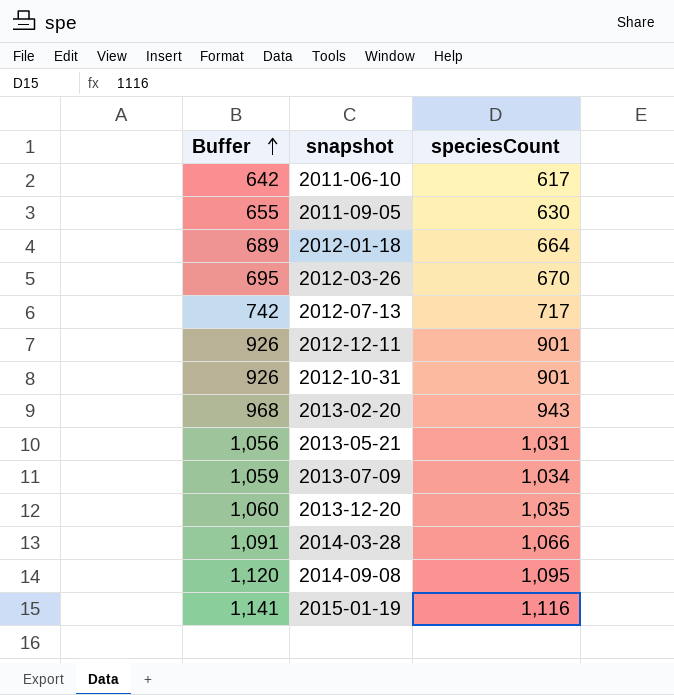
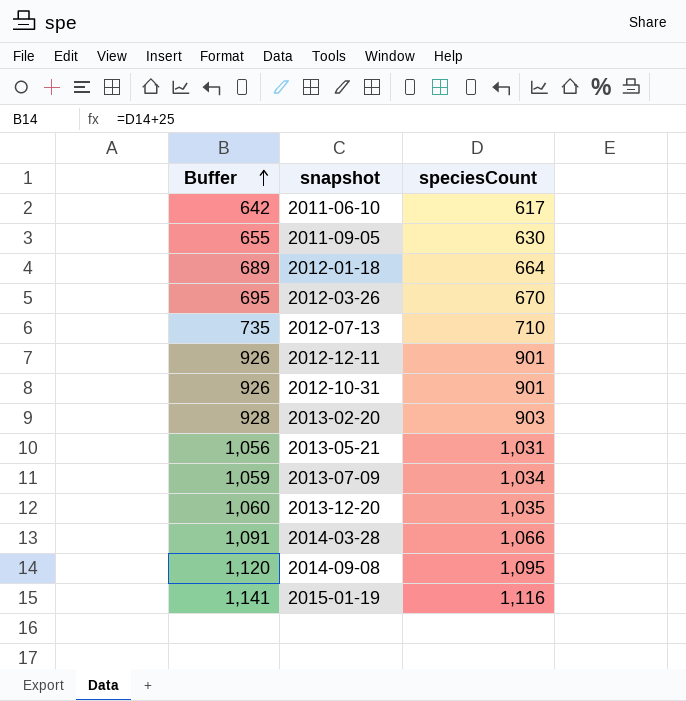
2012-07-13 | Buffer: 742 -> 735
2012-07-13 | speciesCount: 717 -> 710
2013-02-20 | Buffer: 968 -> 928
2013-02-20 | speciesCount: 943 -> 903

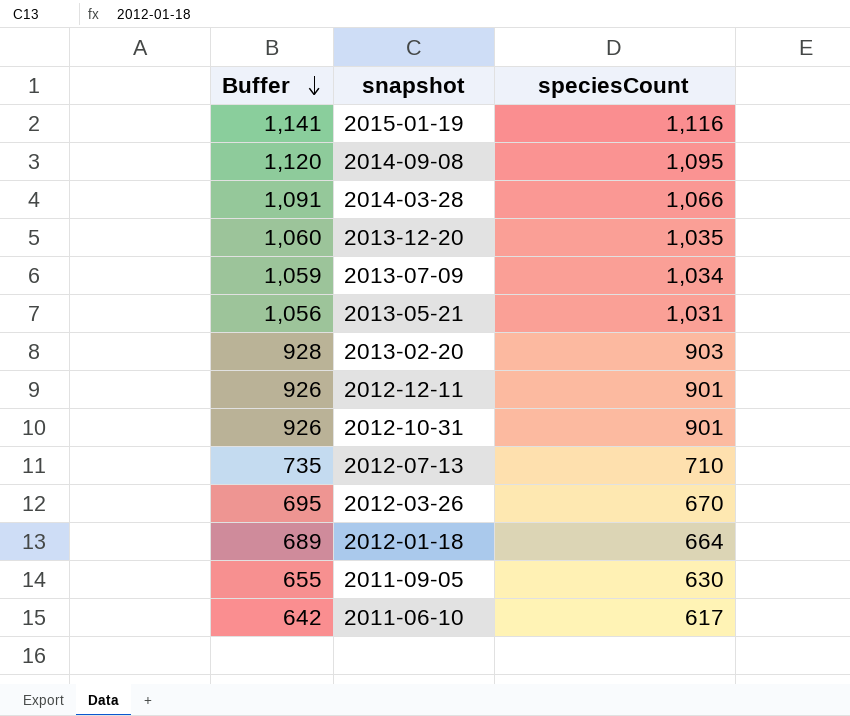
row order: Buffer ascending -> Buffer descending

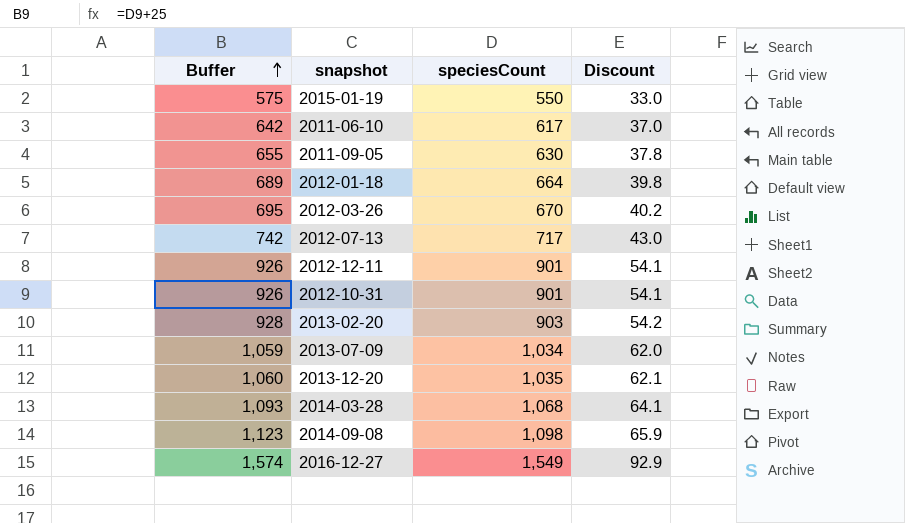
row order: Buffer descending -> Buffer ascending
column Discount | formula: none -> [speciesCount] * 0.06
row 2013-05-21: 1,056 | 1,031 -> none
2015-01-19 | Buffer: 1,141 -> 575
2015-01-19 | speciesCount: 1,116 -> 550
2012-07-13 | Buffer: 735 -> 742
2012-07-13 | speciesCount: 710 -> 717
2014-03-28 | Buffer: 1,091 -> 1,093
2014-03-28 | speciesCount: 1,066 -> 1,068
2014-09-08 | Buffer: 1,120 -> 1,123
2014-09-08 | speciesCount: 1,095 -> 1,098
row 2016-12-27: none -> 1,574 | 1,549 | 92.9

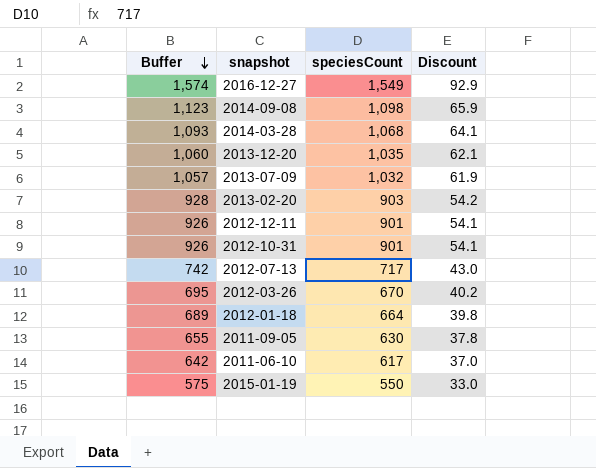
row order: Buffer ascending -> Buffer descending
2013-07-09 | Buffer: 1,059 -> 1,057
2013-07-09 | speciesCount: 1,034 -> 1,032
2013-07-09 | Discount: 62.0 -> 61.9

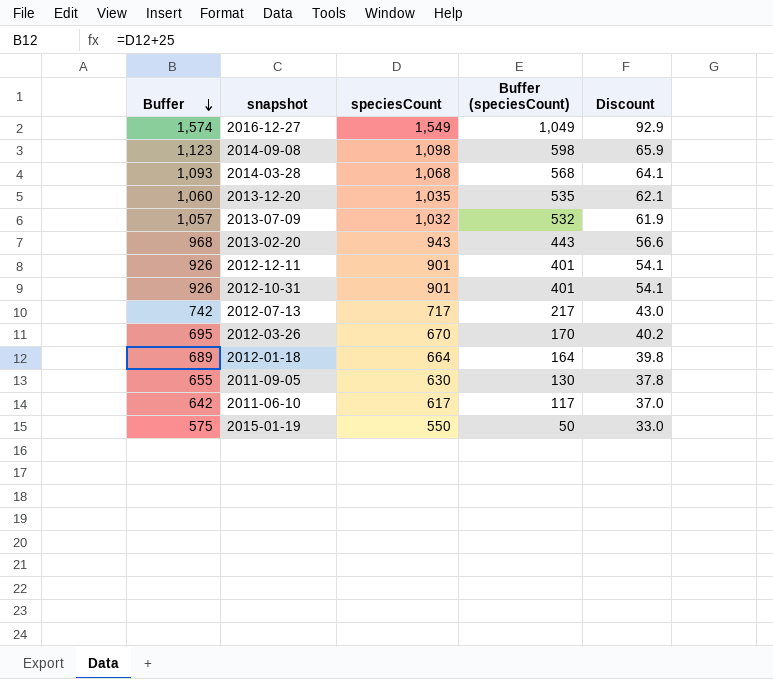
column Buffer (speciesCount) | formula: none -> [speciesCount] - 500
2013-02-20 | Buffer: 928 -> 968
2013-02-20 | speciesCount: 903 -> 943
2013-02-20 | Discount: 54.2 -> 56.6

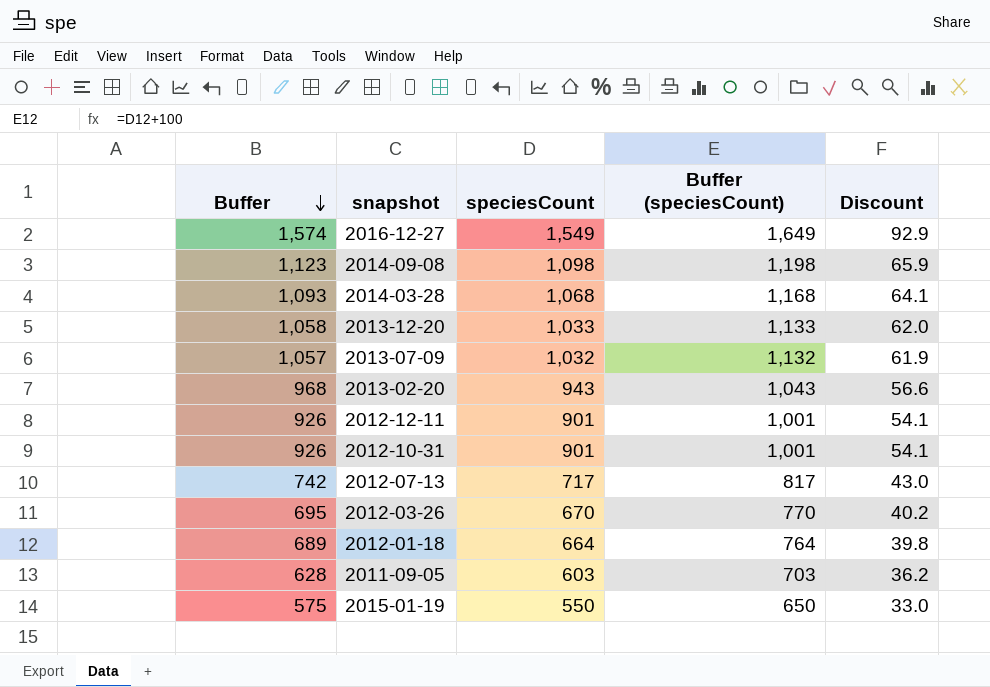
column Buffer (speciesCount) | formula: [speciesCount] - 500 -> [speciesCount] + 100
row 2011-06-10: 642 | 617 | 117 | 37.0 -> none
2013-12-20 | Buffer: 1,060 -> 1,058
2013-12-20 | speciesCount: 1,035 -> 1,033
2013-12-20 | Discount: 62.1 -> 62.0
2011-09-05 | Buffer: 655 -> 628
2011-09-05 | speciesCount: 630 -> 603
2011-09-05 | Discount: 37.8 -> 36.2

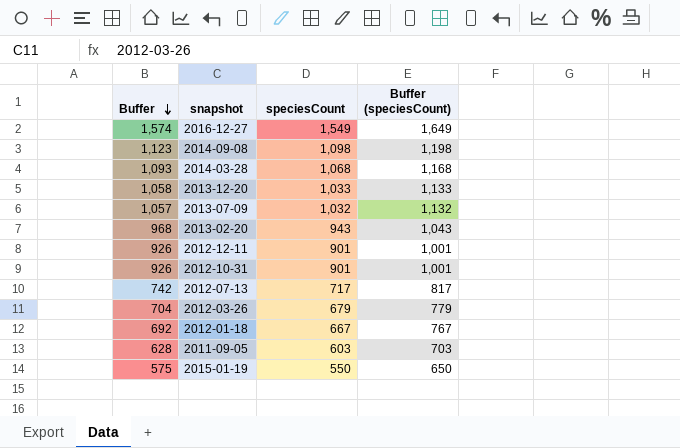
column Discount | formula: [speciesCount] * 0.06 -> none
2012-03-26 | Buffer: 695 -> 704
2012-03-26 | speciesCount: 670 -> 679
2012-03-26 | Buffer (speciesCount): 770 -> 779
2012-01-18 | Buffer: 689 -> 692
2012-01-18 | speciesCount: 664 -> 667
2012-01-18 | Buffer (speciesCount): 764 -> 767

